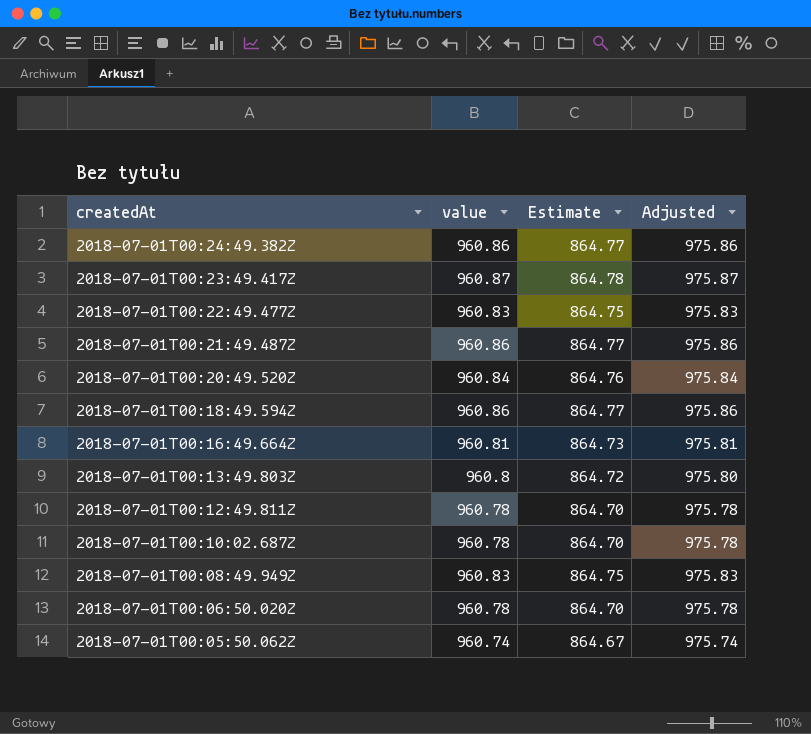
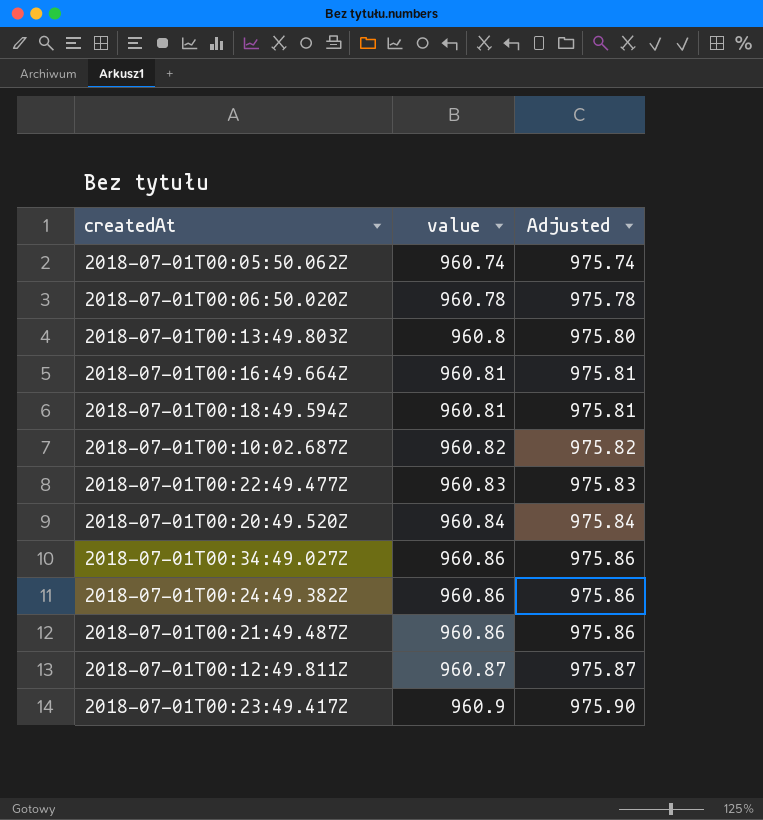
row order: createdAt descending -> value ascending
column Estimate | formula: [value] * 0.9 -> none
row 2018-07-01T00:08:49.949Z: 960.83 | 864.75 | 975.83 -> none
2018-07-01T00:18:49.594Z | value: 960.86 -> 960.81
2018-07-01T00:18:49.594Z | Adjusted: 975.86 -> 975.81
2018-07-01T00:10:02.687Z | value: 960.78 -> 960.82
2018-07-01T00:10:02.687Z | Adjusted: 975.78 -> 975.82
row 2018-07-01T00:34:49.027Z: none -> 960.86 | 975.86
2018-07-01T00:12:49.811Z | value: 960.78 -> 960.87
2018-07-01T00:12:49.811Z | Adjusted: 975.78 -> 975.87
2018-07-01T00:23:49.417Z | value: 960.87 -> 960.9
2018-07-01T00:23:49.417Z | Adjusted: 975.87 -> 975.90

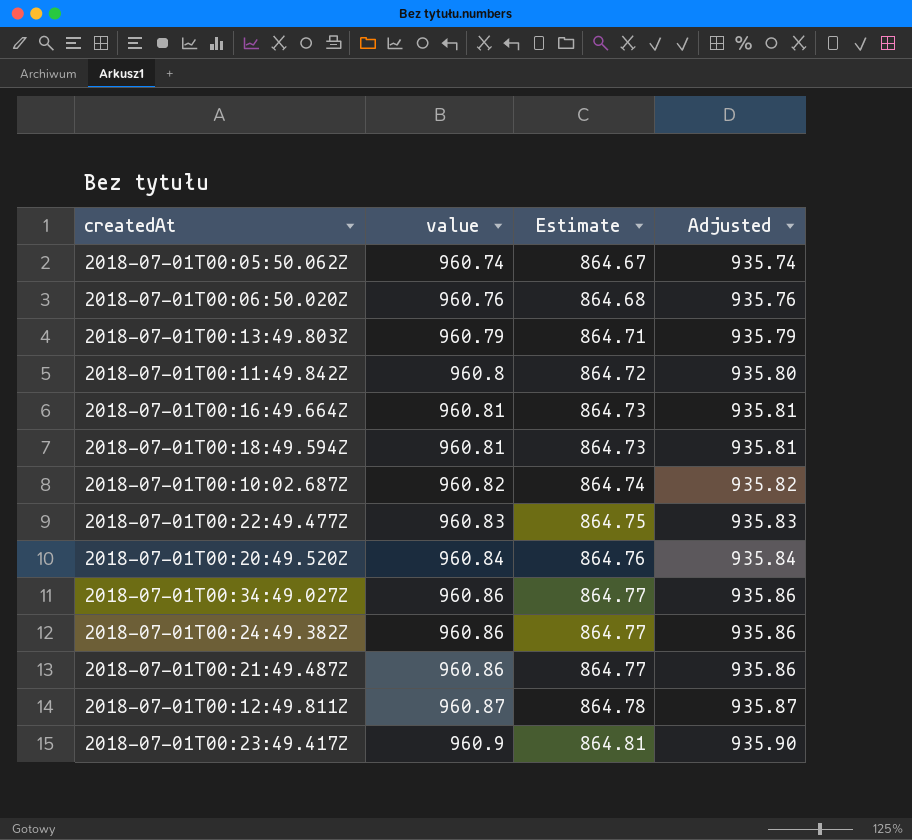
column Estimate | formula: none -> [value] * 0.9
column Adjusted | formula: [value] + 15 -> [value] - 25
2018-07-01T00:06:50.020Z | value: 960.78 -> 960.76
2018-07-01T00:13:49.803Z | value: 960.8 -> 960.79
row 2018-07-01T00:11:49.842Z: none -> 960.8 | 864.72 | 935.80

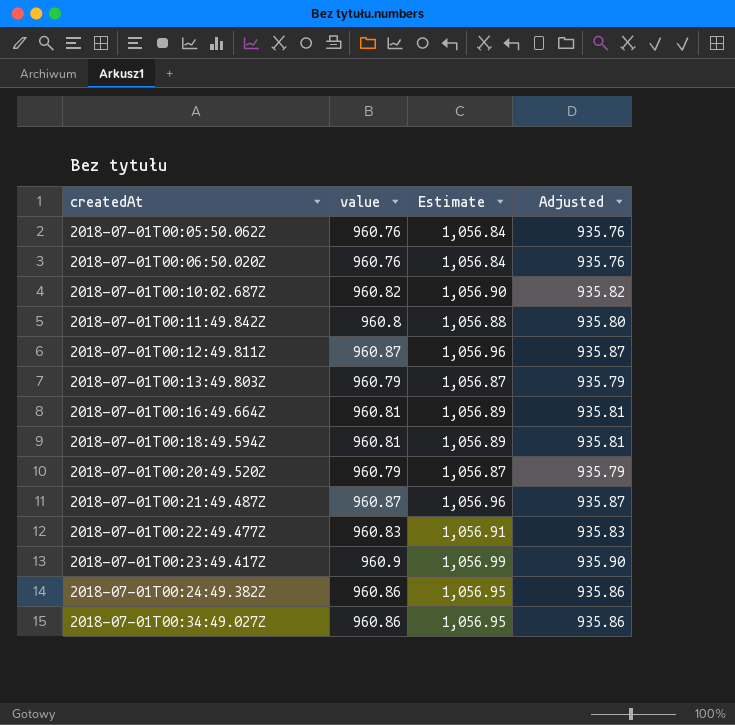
row order: value ascending -> createdAt ascending
column Estimate | formula: [value] * 0.9 -> [value] * 1.1
2018-07-01T00:05:50.062Z | value: 960.74 -> 960.76
2018-07-01T00:05:50.062Z | Adjusted: 935.74 -> 935.76
2018-07-01T00:20:49.520Z | value: 960.84 -> 960.79
2018-07-01T00:20:49.520Z | Adjusted: 935.84 -> 935.79
2018-07-01T00:21:49.487Z | value: 960.86 -> 960.87
2018-07-01T00:21:49.487Z | Adjusted: 935.86 -> 935.87

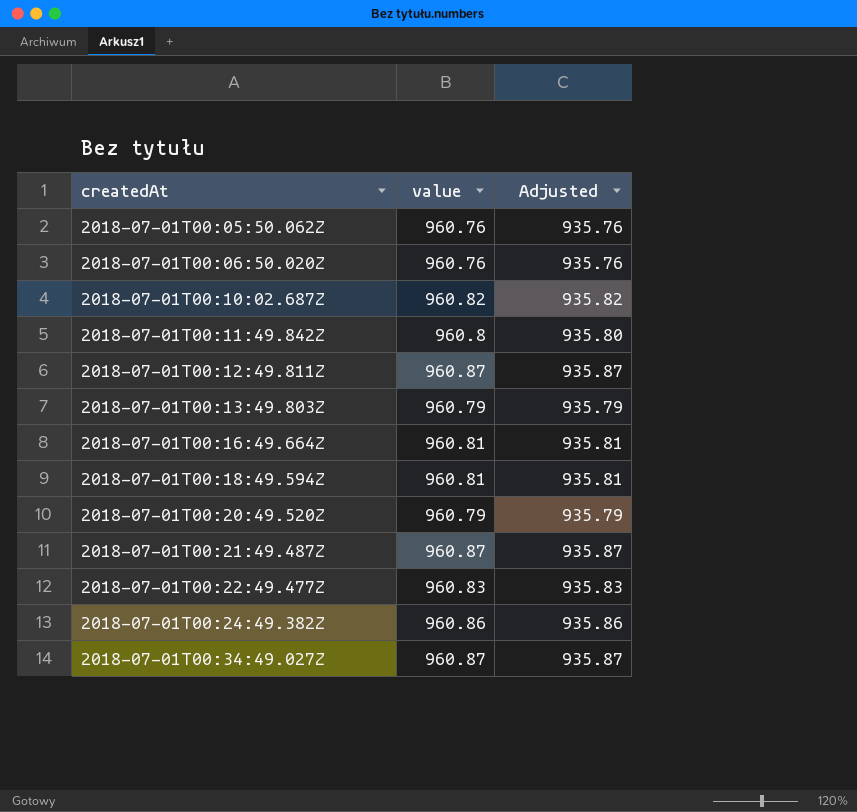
column Estimate | formula: [value] * 1.1 -> none
row 2018-07-01T00:23:49.417Z: 960.9 | 1,056.99 | 935.90 -> none
2018-07-01T00:34:49.027Z | value: 960.86 -> 960.87
2018-07-01T00:34:49.027Z | Adjusted: 935.86 -> 935.87

